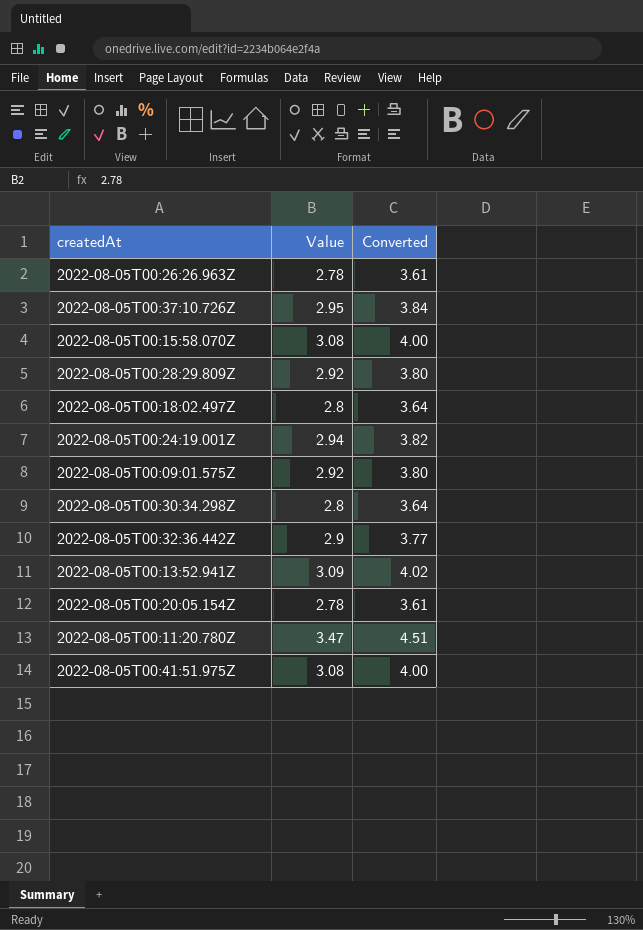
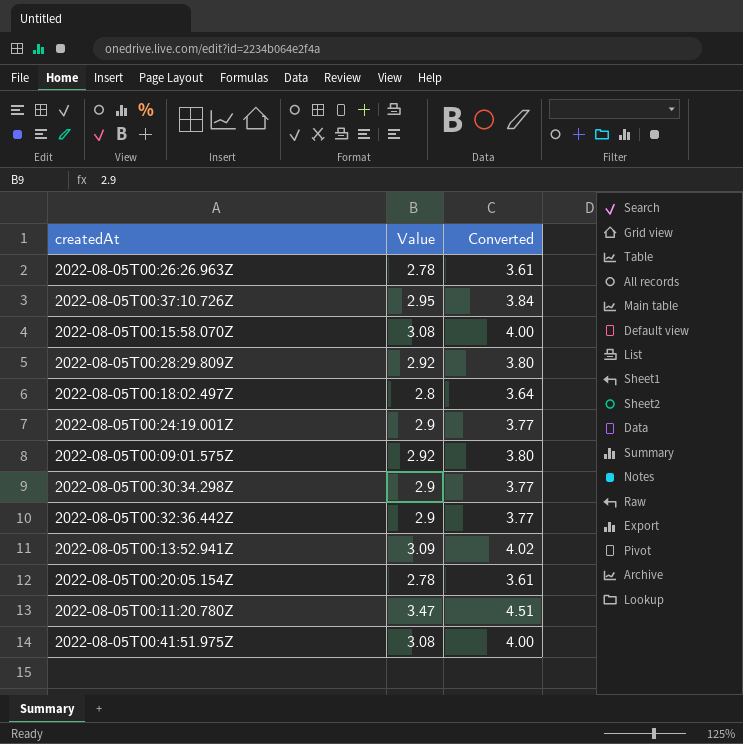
2022-08-05T00:24:19.001Z | Value: 2.94 -> 2.9
2022-08-05T00:24:19.001Z | Converted: 3.82 -> 3.77
2022-08-05T00:30:34.298Z | Value: 2.8 -> 2.9
2022-08-05T00:30:34.298Z | Converted: 3.64 -> 3.77

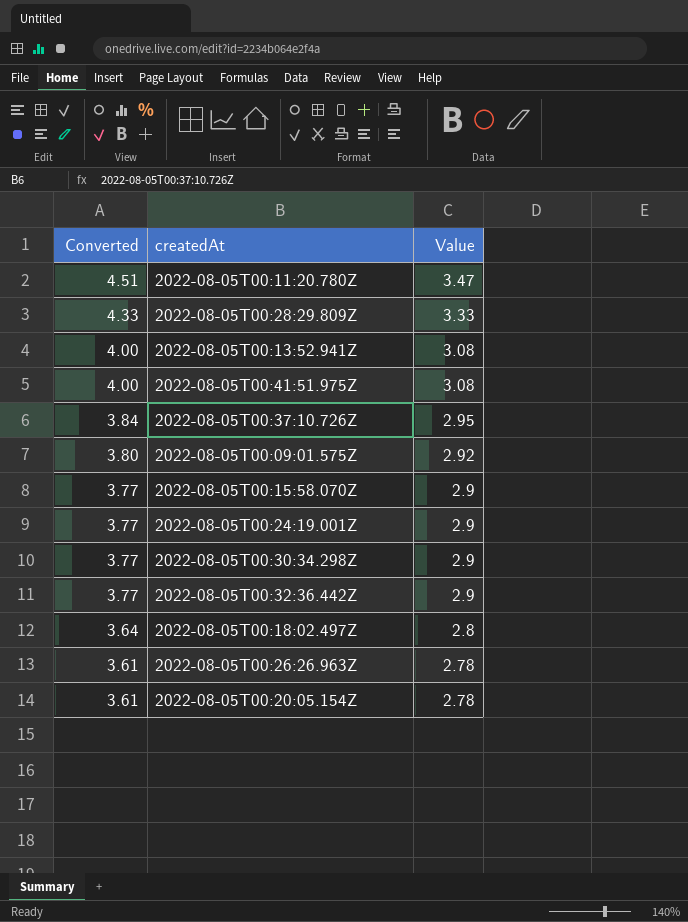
row order: none -> Converted descending
column Converted | position: 3 -> 1
2022-08-05T00:28:29.809Z | Converted: 3.80 -> 4.33
2022-08-05T00:28:29.809Z | Value: 2.92 -> 3.33
2022-08-05T00:13:52.941Z | Converted: 4.02 -> 4.00
2022-08-05T00:13:52.941Z | Value: 3.09 -> 3.08
2022-08-05T00:15:58.070Z | Converted: 4.00 -> 3.77
2022-08-05T00:15:58.070Z | Value: 3.08 -> 2.9

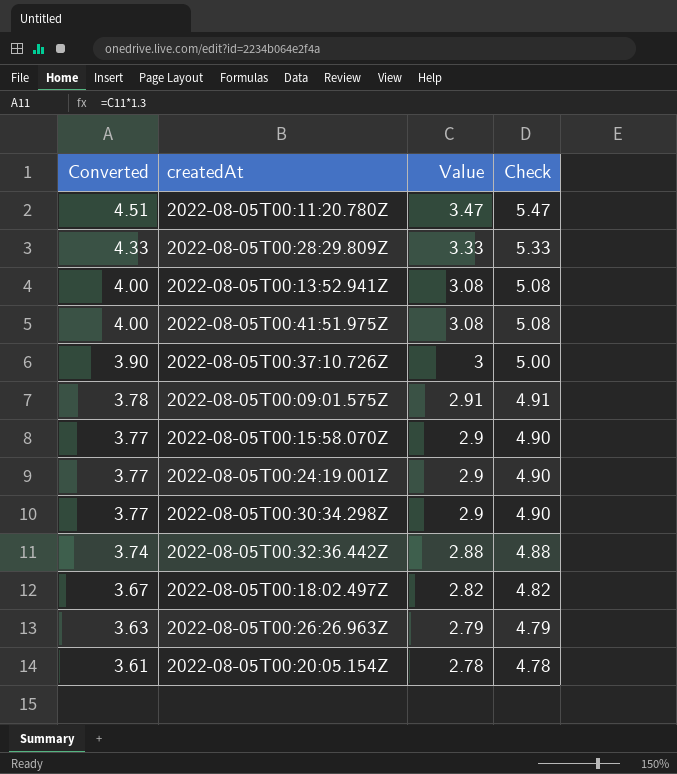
column Check | formula: none -> [Value] + 2
2022-08-05T00:37:10.726Z | Converted: 3.84 -> 3.90
2022-08-05T00:37:10.726Z | Value: 2.95 -> 3
2022-08-05T00:09:01.575Z | Converted: 3.80 -> 3.78
2022-08-05T00:09:01.575Z | Value: 2.92 -> 2.91
2022-08-05T00:32:36.442Z | Converted: 3.77 -> 3.74
2022-08-05T00:32:36.442Z | Value: 2.9 -> 2.88
2022-08-05T00:18:02.497Z | Converted: 3.64 -> 3.67
2022-08-05T00:18:02.497Z | Value: 2.8 -> 2.82
2022-08-05T00:26:26.963Z | Converted: 3.61 -> 3.63
2022-08-05T00:26:26.963Z | Value: 2.78 -> 2.79

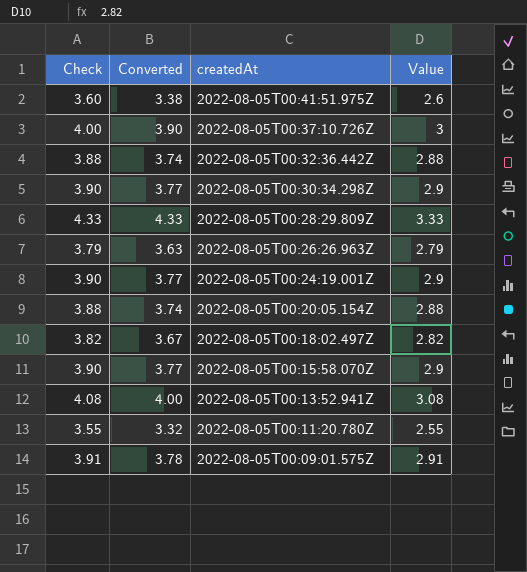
row order: Converted descending -> createdAt descending
column Check | formula: [Value] + 2 -> [Value] + 1
column Check | position: 4 -> 1
2022-08-05T00:41:51.975Z | Converted: 4.00 -> 3.38
2022-08-05T00:41:51.975Z | Value: 3.08 -> 2.6
2022-08-05T00:20:05.154Z | Converted: 3.61 -> 3.74
2022-08-05T00:20:05.154Z | Value: 2.78 -> 2.88
2022-08-05T00:11:20.780Z | Converted: 4.51 -> 3.32
2022-08-05T00:11:20.780Z | Value: 3.47 -> 2.55

